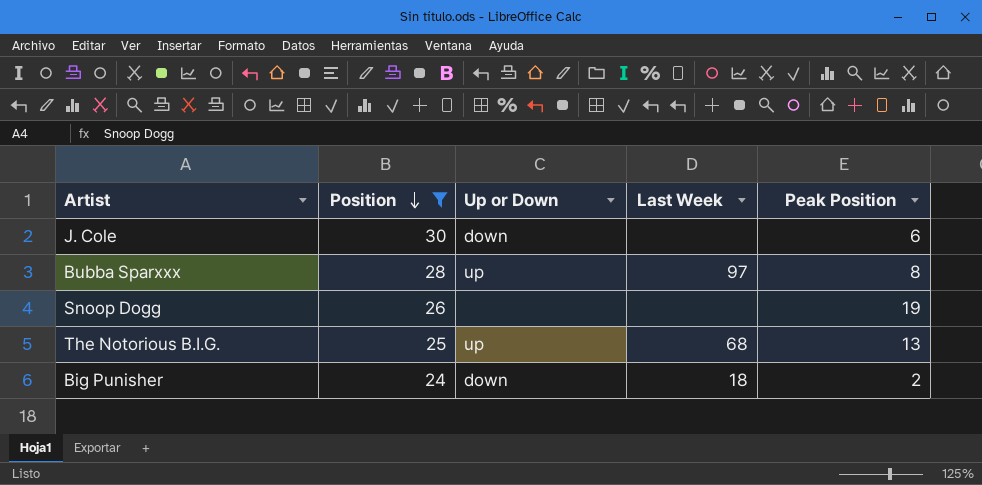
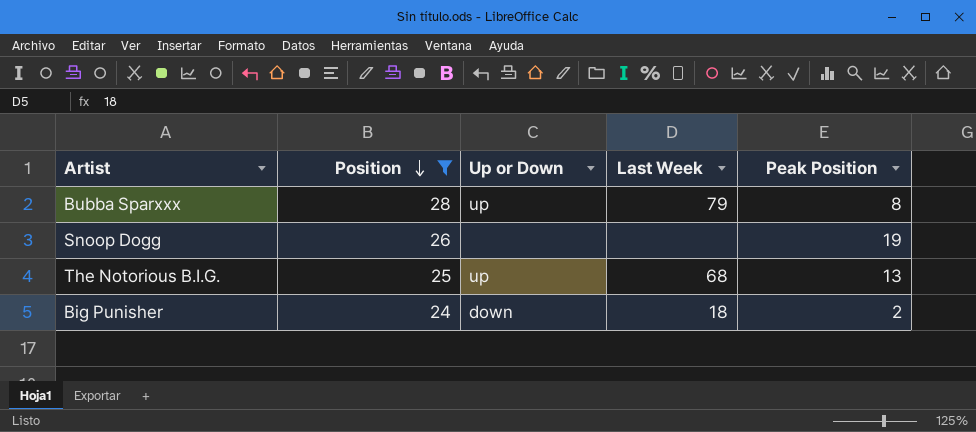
row J. Cole: 30 | down | none | 6 -> none
Bubba Sparxxx | Last Week: 97 -> 79

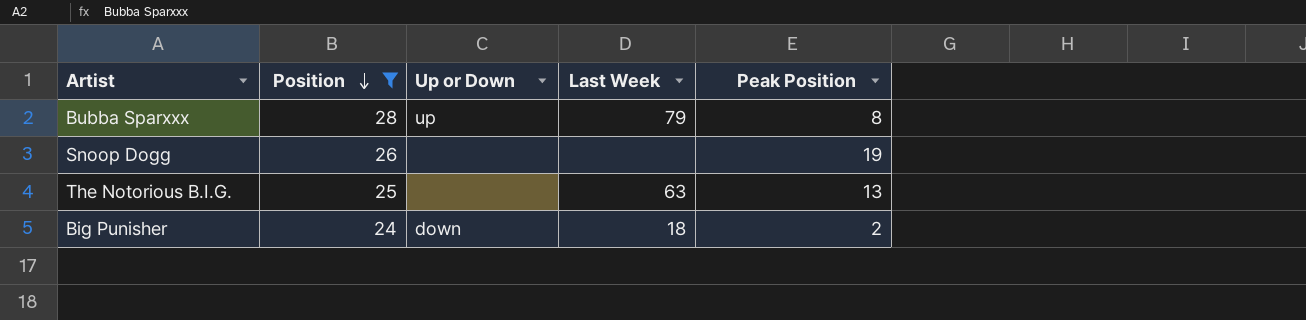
The Notorious B.I.G. | Up or Down: up -> none
The Notorious B.I.G. | Last Week: 68 -> 63

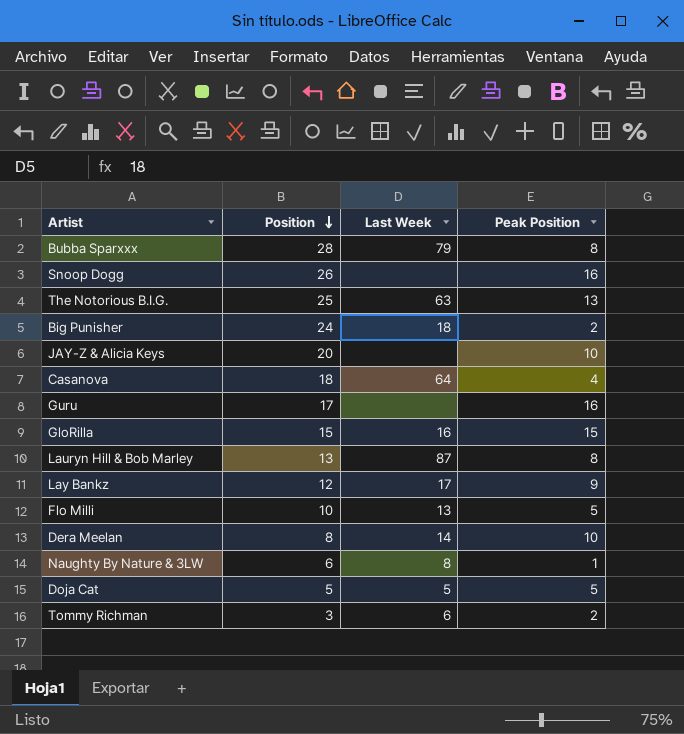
filter: Position >= 24 -> none
column Up or Down | position: 3 -> none
Snoop Dogg | Peak Position: 19 -> 16

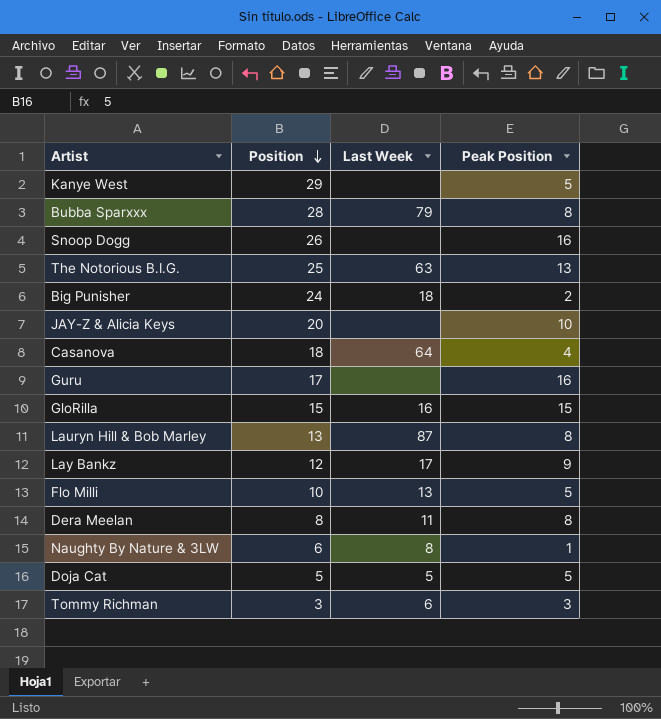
row Kanye West: none -> 29 | none | 5
Dera Meelan | Last Week: 14 -> 11
Dera Meelan | Peak Position: 10 -> 8
Tommy Richman | Peak Position: 2 -> 3

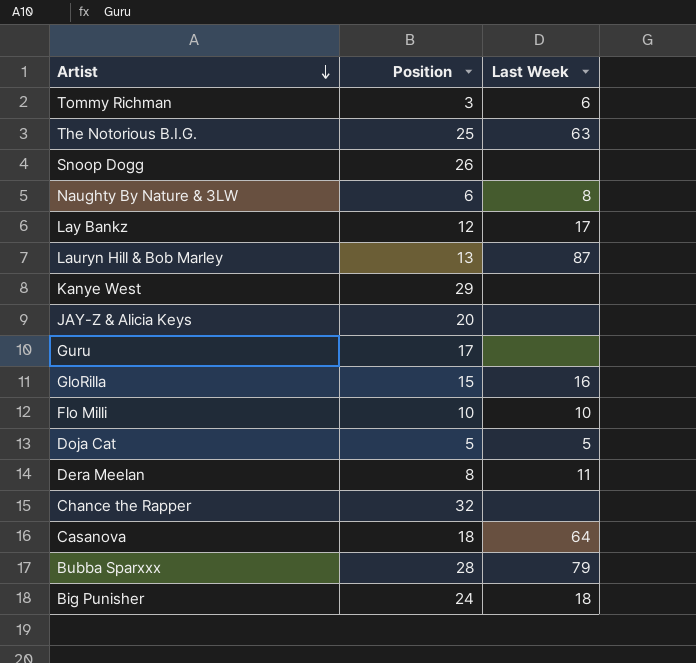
row order: Position descending -> Artist descending
column Peak Position | position: 4 -> none
Flo Milli | Last Week: 13 -> 10
row Chance the Rapper: none -> 32 | none

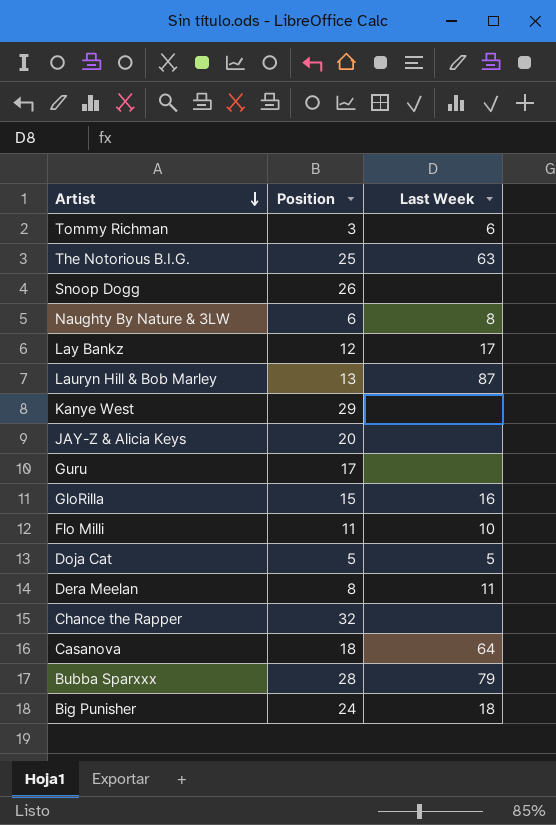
Flo Milli | Position: 10 -> 11

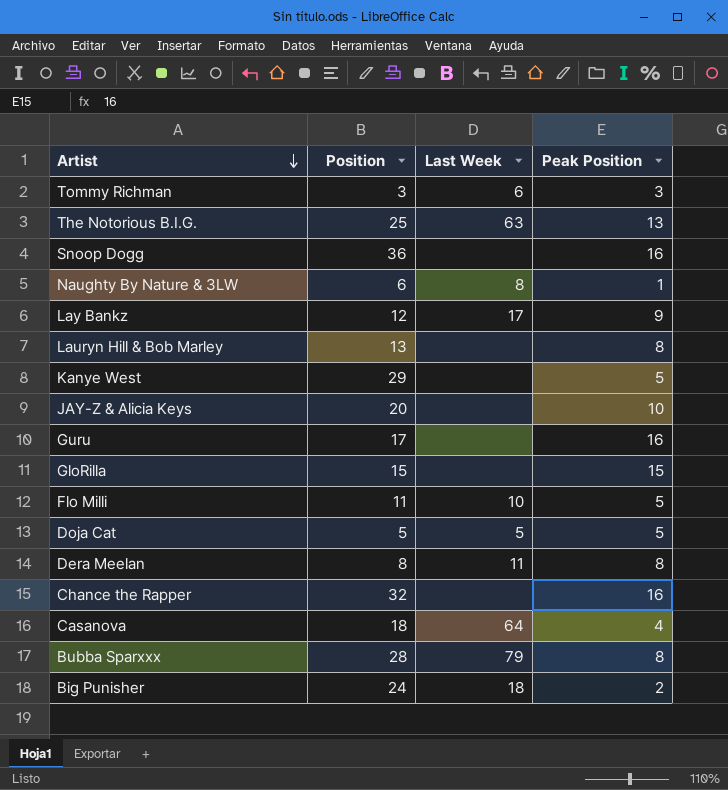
column Peak Position | position: none -> 4
Snoop Dogg | Position: 26 -> 36
Lauryn Hill & Bob Marley | Last Week: 87 -> none
GloRilla | Last Week: 16 -> none

